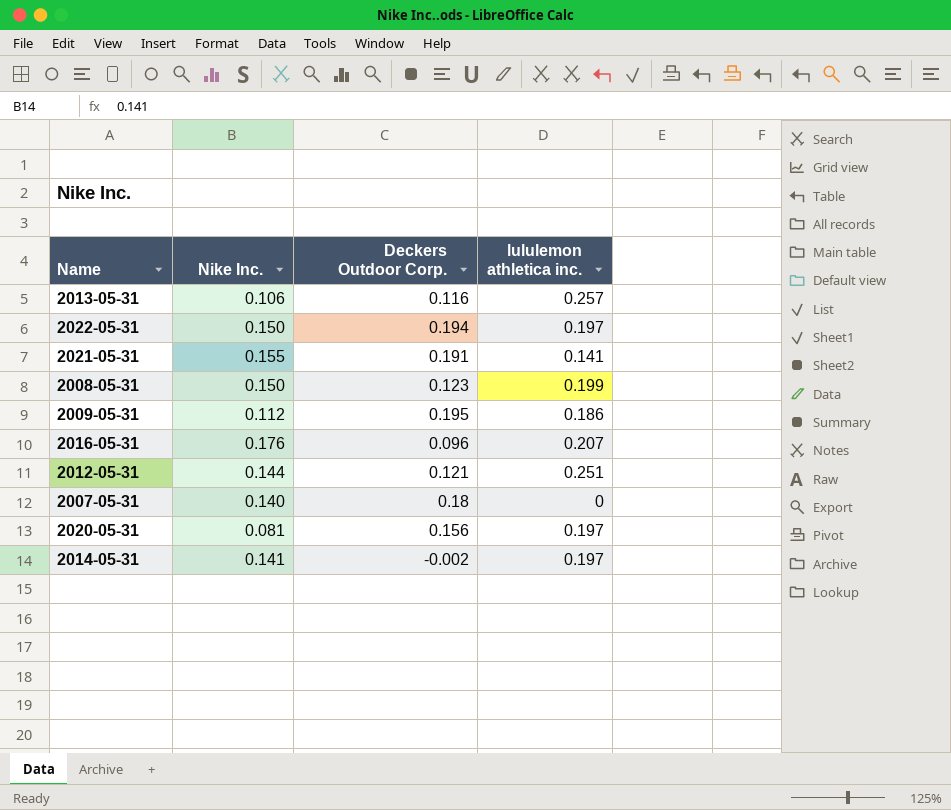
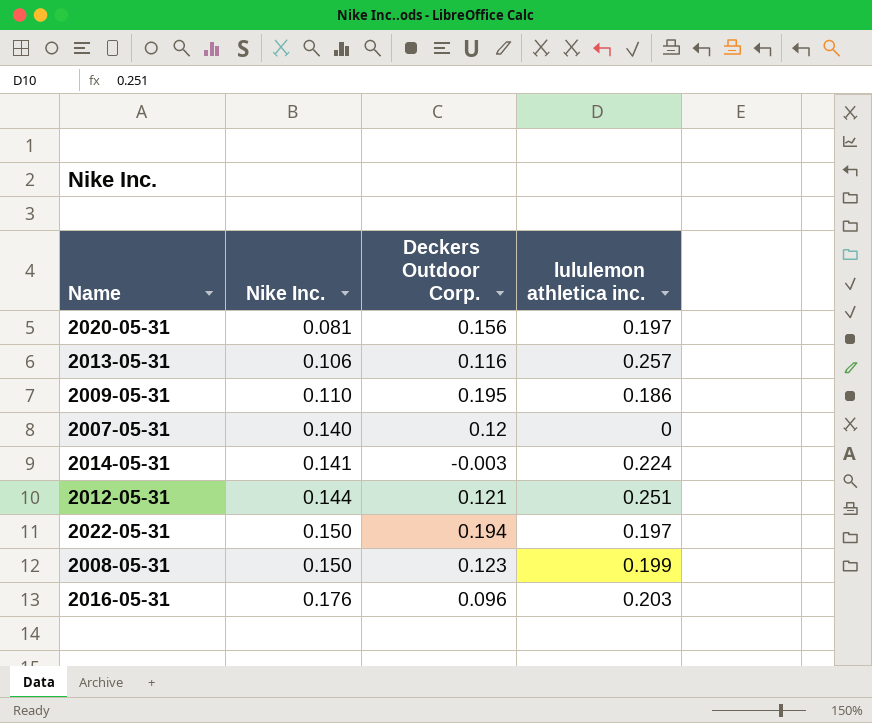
row order: none -> Nike Inc. ascending
row 2021-05-31: 0.155 | 0.191 | 0.141 -> none
2009-05-31 | Nike Inc.: 0.112 -> 0.110
2007-05-31 | Deckers Outdoor Corp.: 0.18 -> 0.12
2014-05-31 | Deckers Outdoor Corp.: -0.002 -> -0.003
2014-05-31 | lululemon athletica inc.: 0.197 -> 0.224
2016-05-31 | lululemon athletica inc.: 0.207 -> 0.203

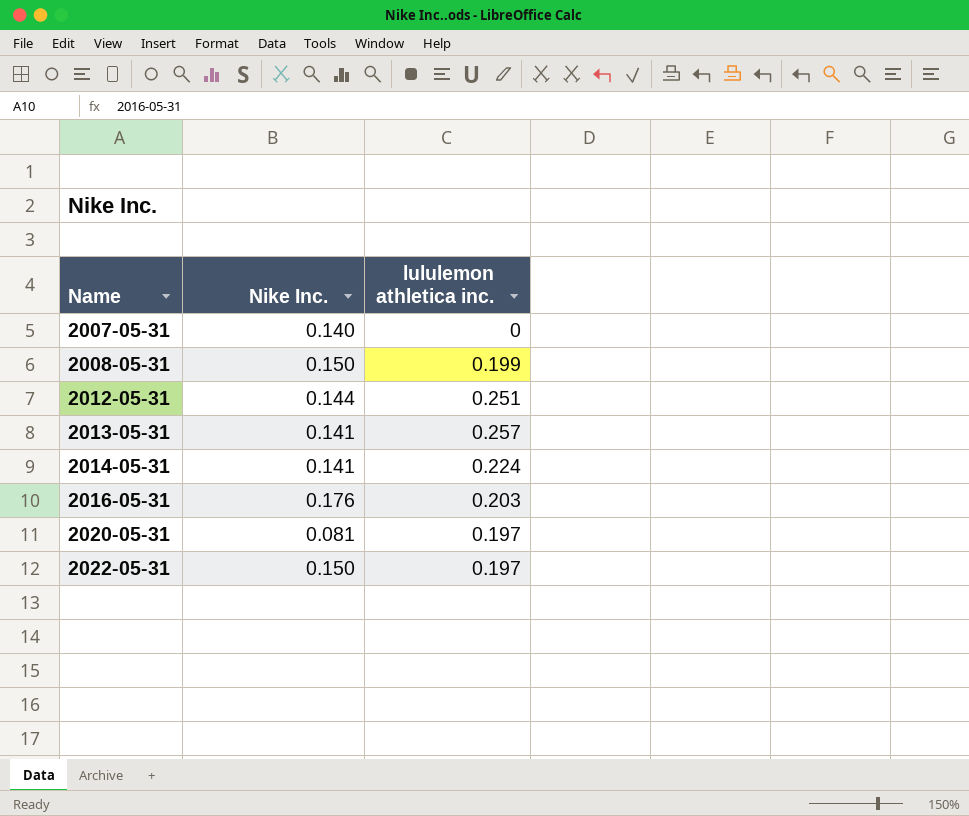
row order: Nike Inc. ascending -> Name ascending
column Deckers Outdoor Corp. | position: 3 -> none
row 2009-05-31: 0.110 | 0.195 | 0.186 -> none
2013-05-31 | Nike Inc.: 0.106 -> 0.141

